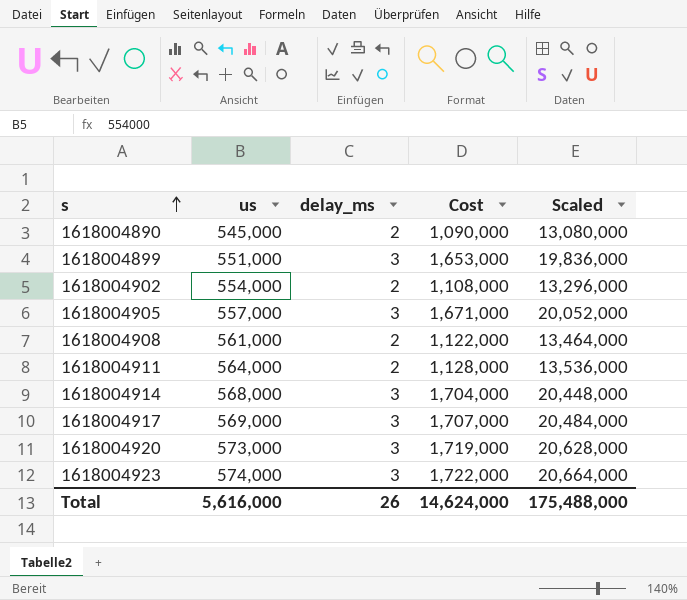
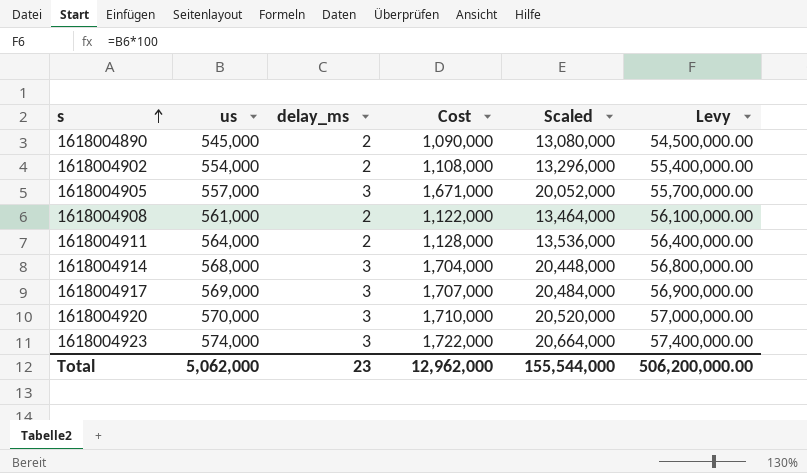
column Levy | formula: none -> [us] * 100
row 1618004899: 551,000 | 3 | 1,653,000 | 19,836,000 -> none
1618004920 | us: 573,000 -> 570,000
1618004920 | Cost: 1,719,000 -> 1,710,000
1618004920 | Scaled: 20,628,000 -> 20,520,000
Total | us: 5,616,000 -> 5,062,000
Total | delay_ms: 26 -> 23
Total | Cost: 14,624,000 -> 12,962,000
Total | Scaled: 175,488,000 -> 155,544,000

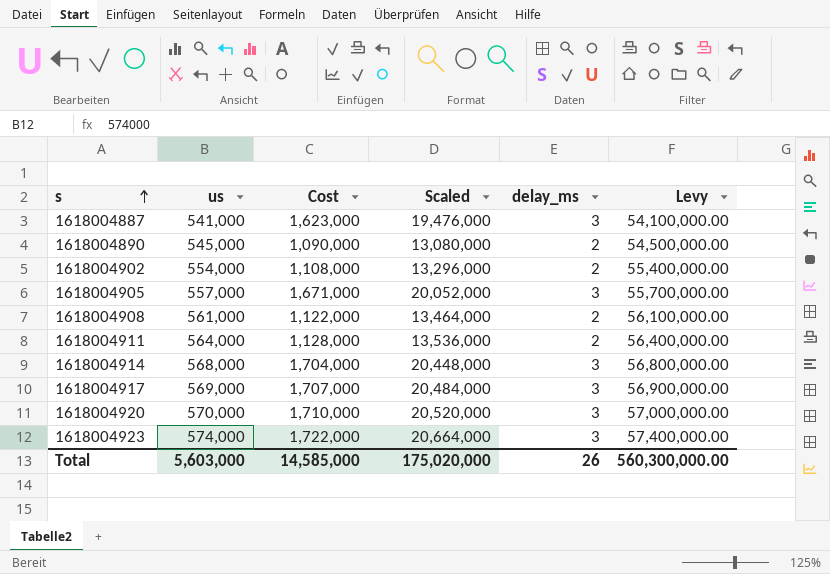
column delay_ms | position: 3 -> 5
row 1618004887: none -> 541,000 | 1,623,000 | 19,476,000 | 3 | 54,100,000.00
Total | us: 5,062,000 -> 5,603,000
Total | Cost: 12,962,000 -> 14,585,000
Total | Scaled: 155,544,000 -> 175,020,000
Total | delay_ms: 23 -> 26
Total | Levy: 506,200,000.00 -> 560,300,000.00

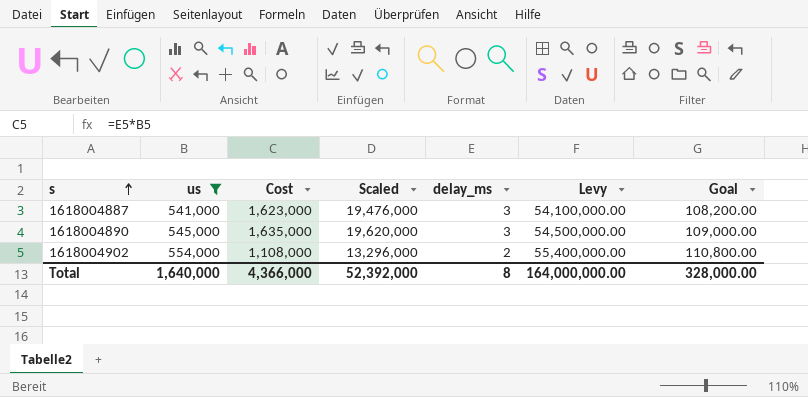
filter: none -> us <= 554,000
column Goal | formula: none -> [us] * 0.2
1618004890 | Cost: 1,090,000 -> 1,635,000
1618004890 | Scaled: 13,080,000 -> 19,620,000
1618004890 | delay_ms: 2 -> 3
Total | us: 5,603,000 -> 1,640,000
Total | Cost: 14,585,000 -> 4,366,000
Total | Scaled: 175,020,000 -> 52,392,000
Total | delay_ms: 26 -> 8
Total | Levy: 560,300,000.00 -> 164,000,000.00

